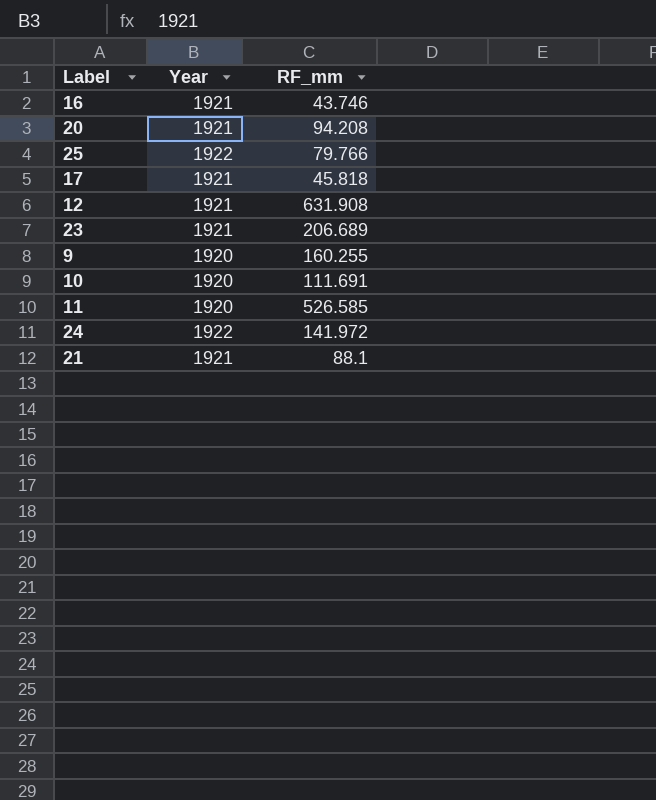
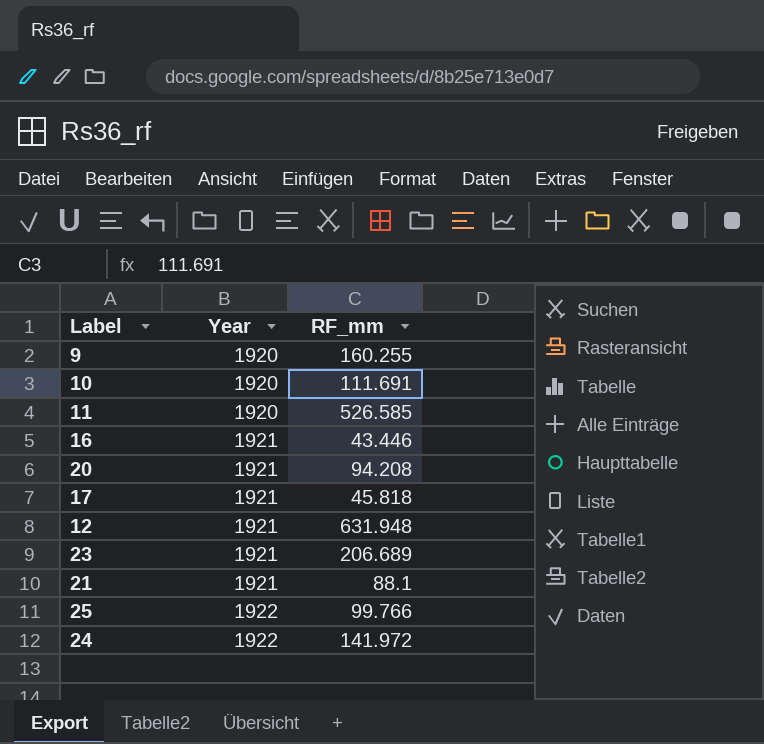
row order: none -> Year ascending
16 | RF_mm: 43.746 -> 43.446
12 | RF_mm: 631.908 -> 631.948
25 | RF_mm: 79.766 -> 99.766

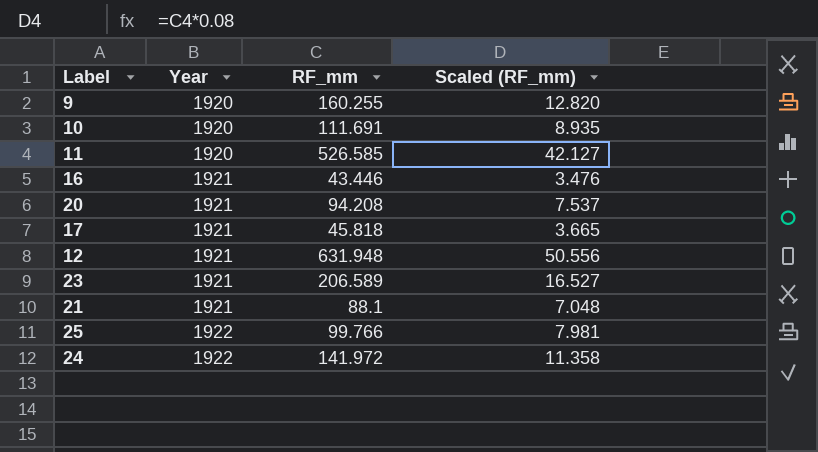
column Scaled (RF_mm) | formula: none -> [RF_mm] * 0.08
23 | RF_mm: 206.689 -> 206.589

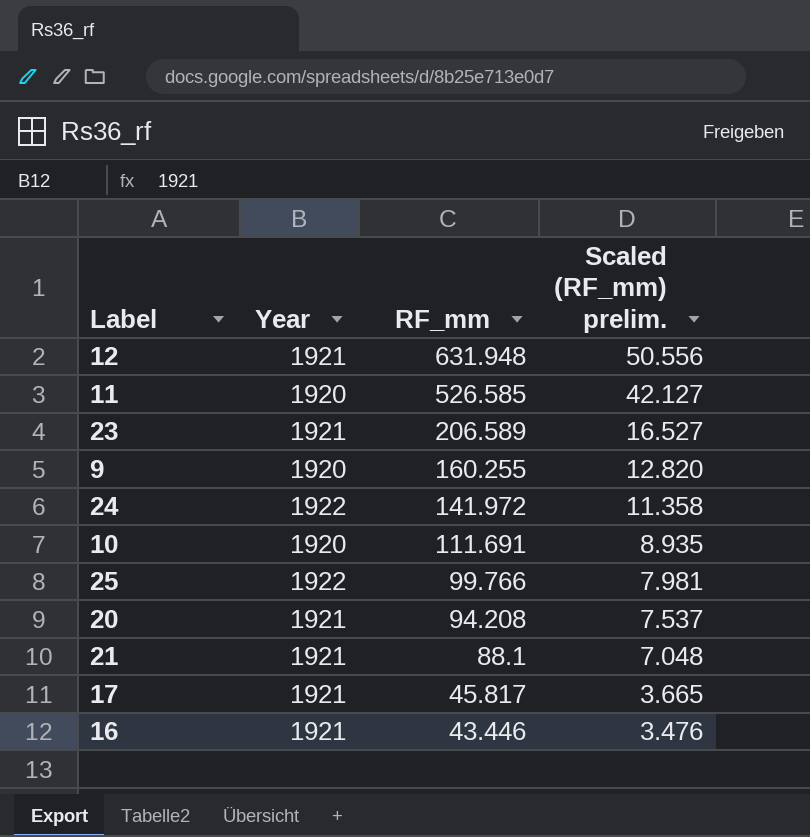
row order: Year ascending -> RF_mm descending
column name: Scaled (RF_mm) -> Scaled (RF_mm) prelim.
17 | RF_mm: 45.818 -> 45.817

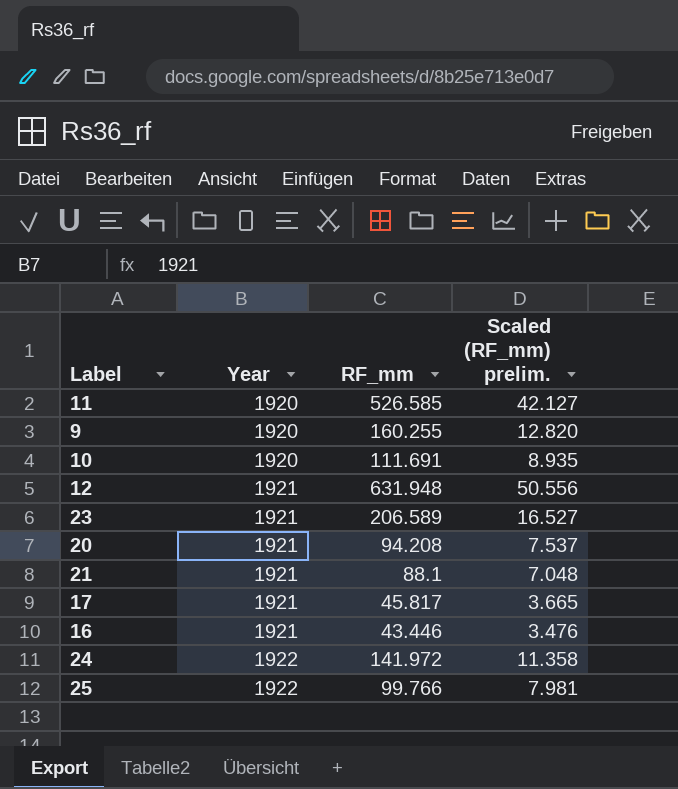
row order: RF_mm descending -> Year ascending

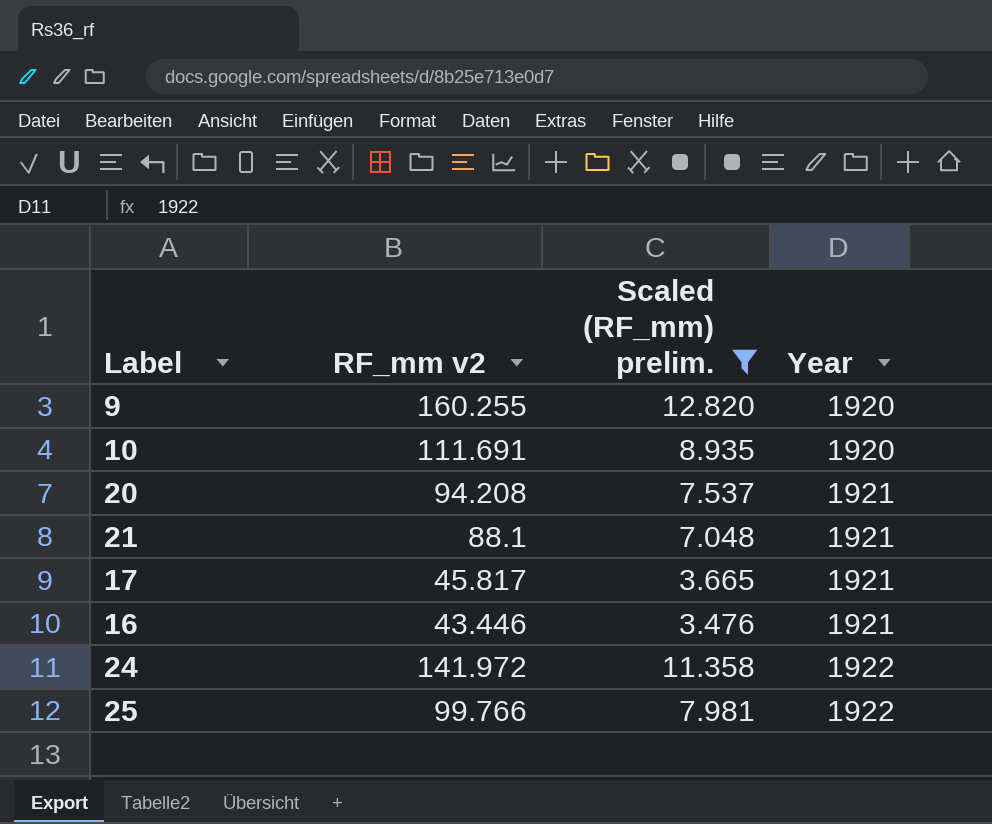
filter: none -> Scaled (RF_mm) prelim. <= 12.820
column name: RF_mm -> RF_mm v2
column Year | position: 2 -> 4

